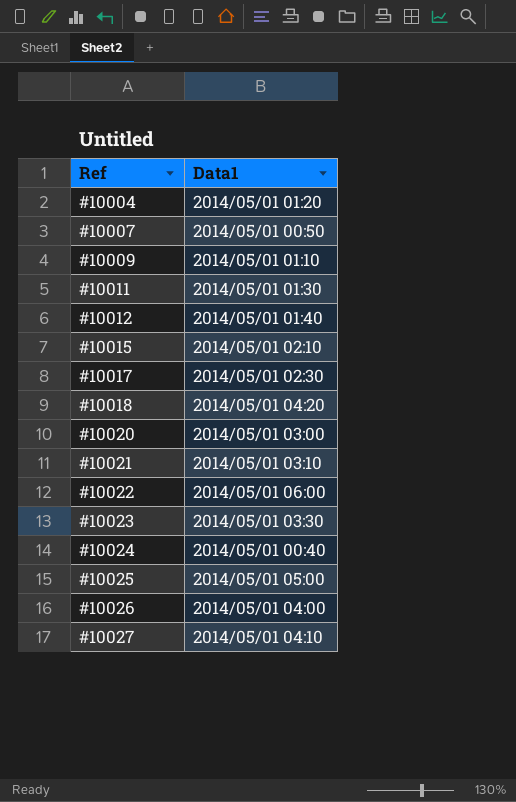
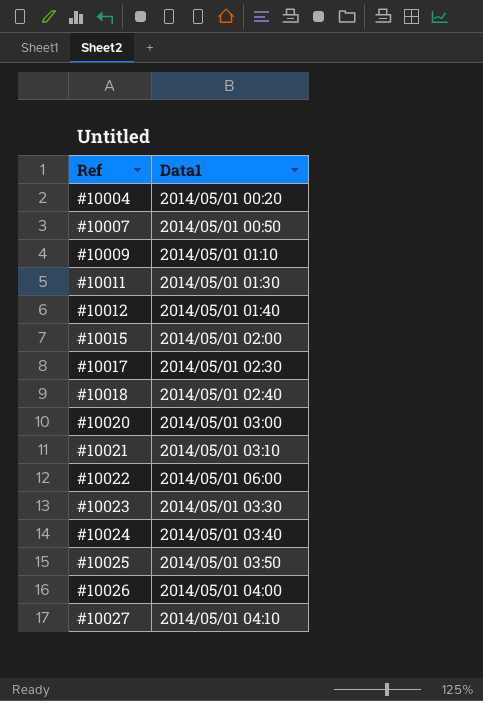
#10004 | Data1: 2014/05/01 01:20 -> 2014/05/01 00:20
#10015 | Data1: 2014/05/01 02:10 -> 2014/05/01 02:00
#10018 | Data1: 2014/05/01 04:20 -> 2014/05/01 02:40
#10024 | Data1: 2014/05/01 00:40 -> 2014/05/01 03:40
#10025 | Data1: 2014/05/01 05:00 -> 2014/05/01 03:50

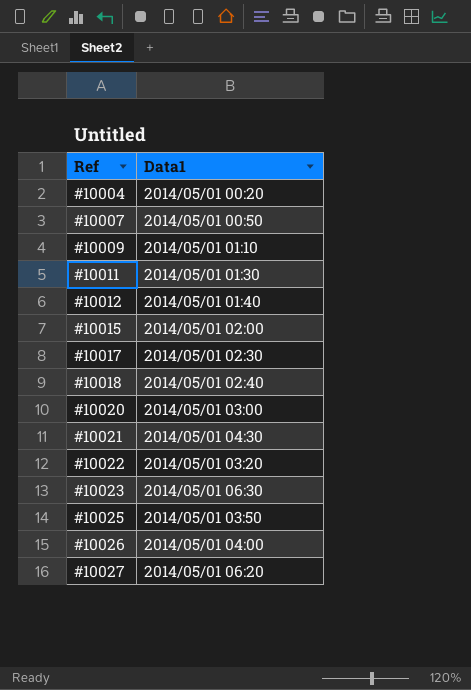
row #10024: 2014/05/01 03:40 -> none
#10021 | Data1: 2014/05/01 03:10 -> 2014/05/01 04:30
#10022 | Data1: 2014/05/01 06:00 -> 2014/05/01 03:20
#10023 | Data1: 2014/05/01 03:30 -> 2014/05/01 06:30
#10027 | Data1: 2014/05/01 04:10 -> 2014/05/01 06:20

